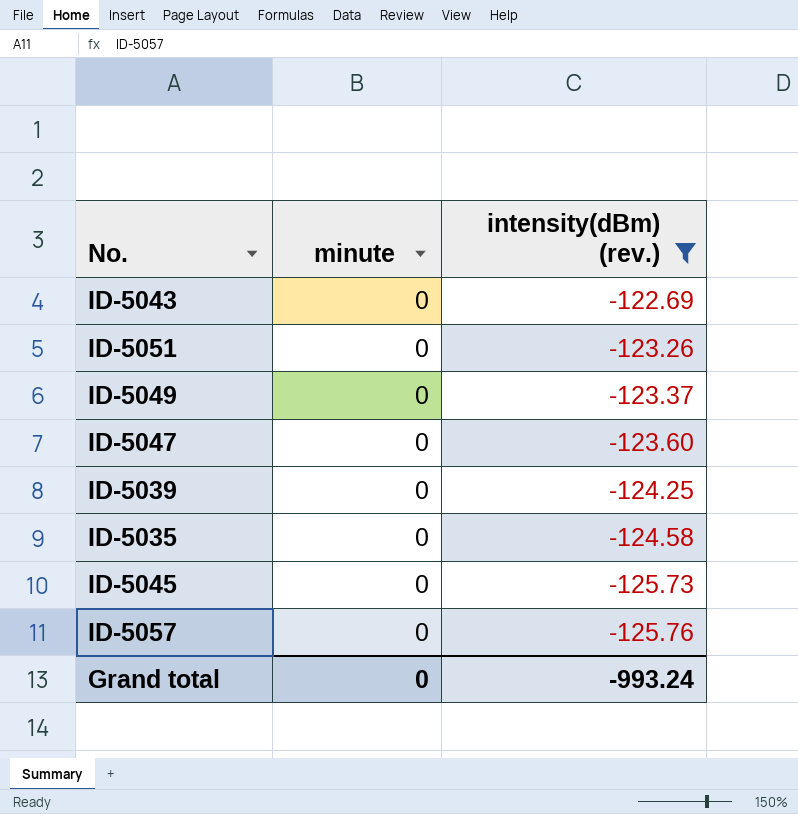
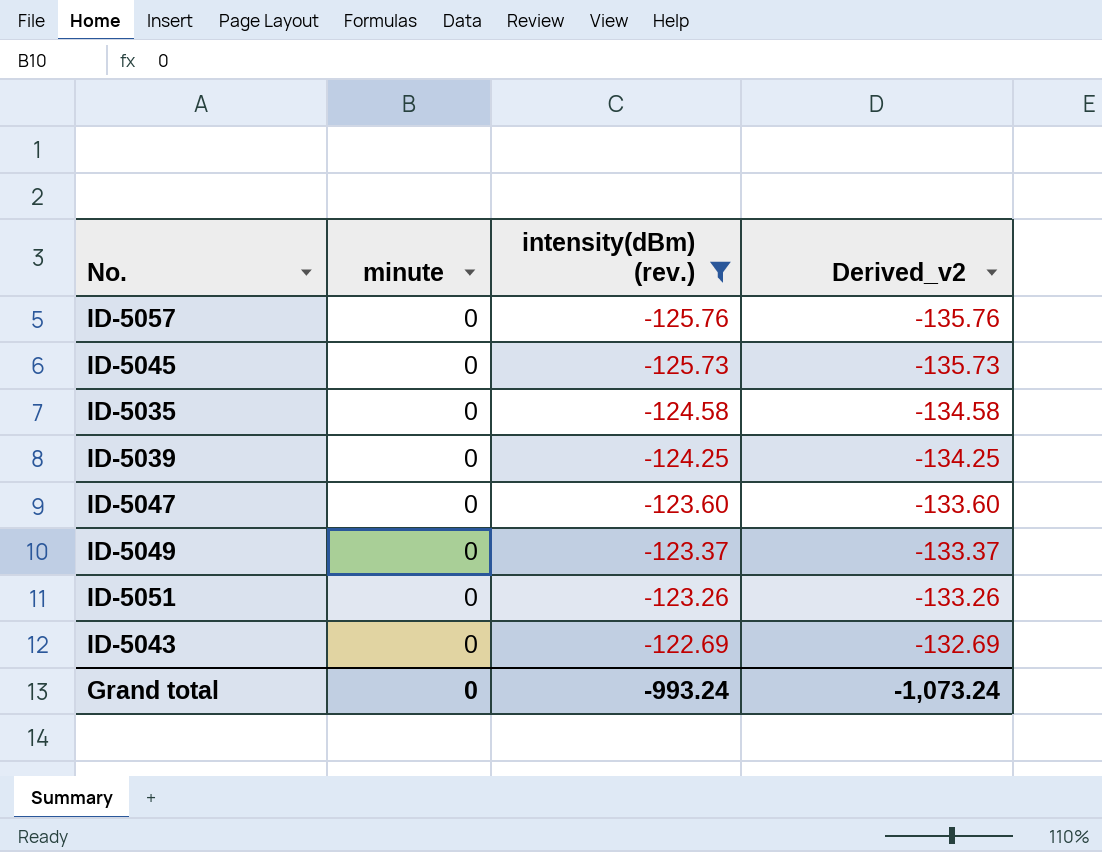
row order: intensity(dBm) (rev.) descending -> intensity(dBm) (rev.) ascending
column Derived_v2 | formula: none -> [intensity(dBm) (rev.)] - 10

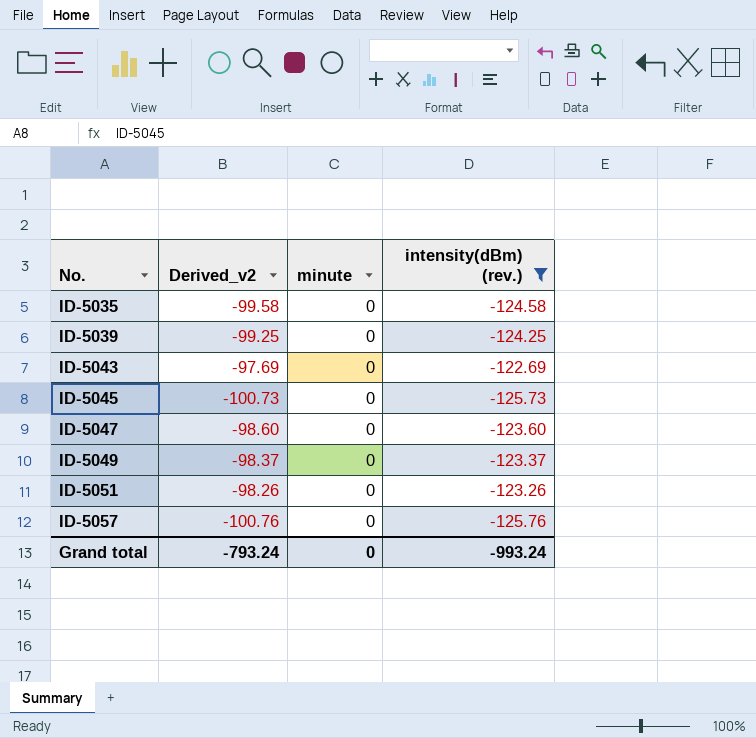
row order: intensity(dBm) (rev.) ascending -> No. ascending
column Derived_v2 | formula: [intensity(dBm) (rev.)] - 10 -> [intensity(dBm) (rev.)] + 25
column Derived_v2 | position: 4 -> 2
Grand total | Derived_v2: -1,073.24 -> -793.24

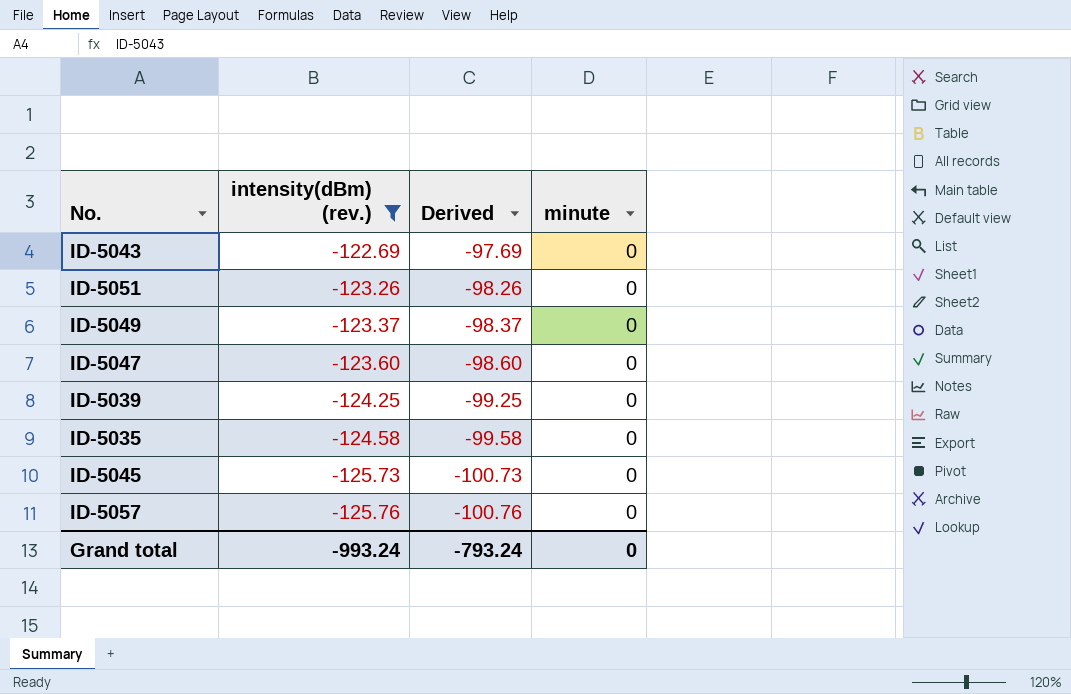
row order: No. ascending -> intensity(dBm) (rev.) descending
column intensity(dBm) (rev.) | position: 4 -> 2
column name: Derived_v2 -> Derived

